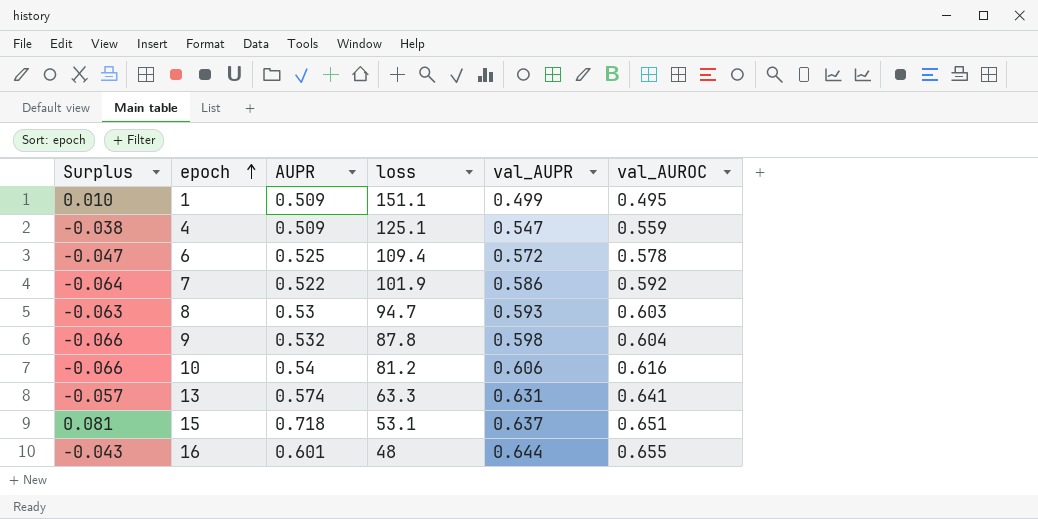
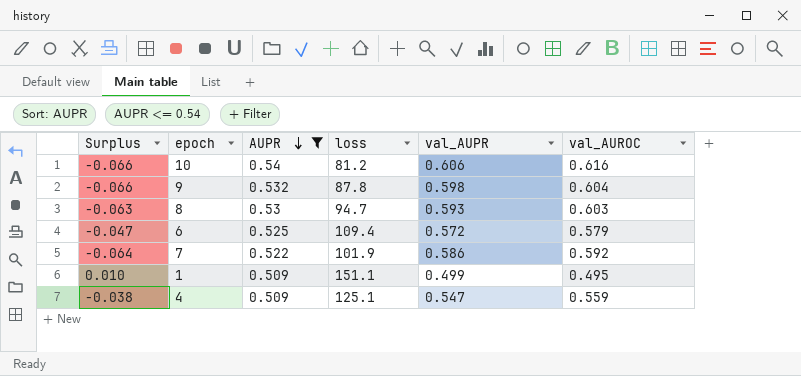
filter: none -> AUPR <= 0.54
row order: epoch ascending -> AUPR descending
6 | val_AUROC: 0.578 -> 0.579

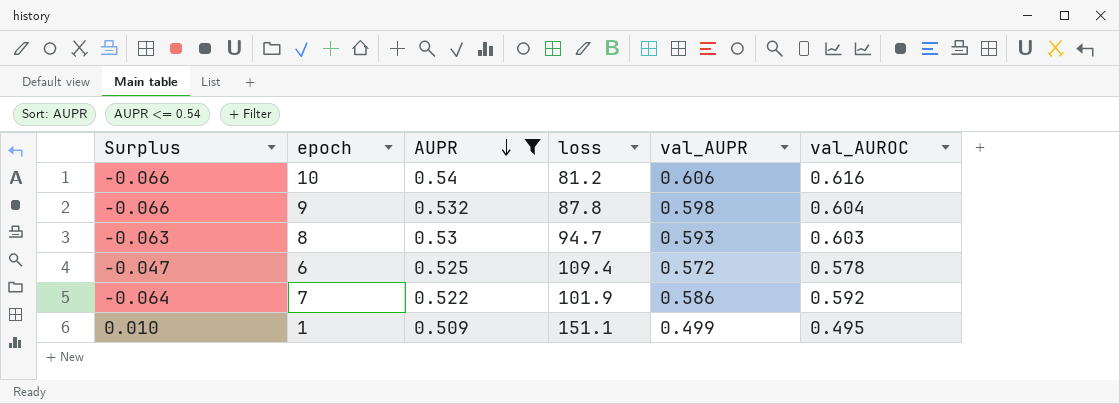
row 4: -0.038 | 0.509 | 125.1 | 0.547 | 0.559 -> none
6 | val_AUROC: 0.579 -> 0.578

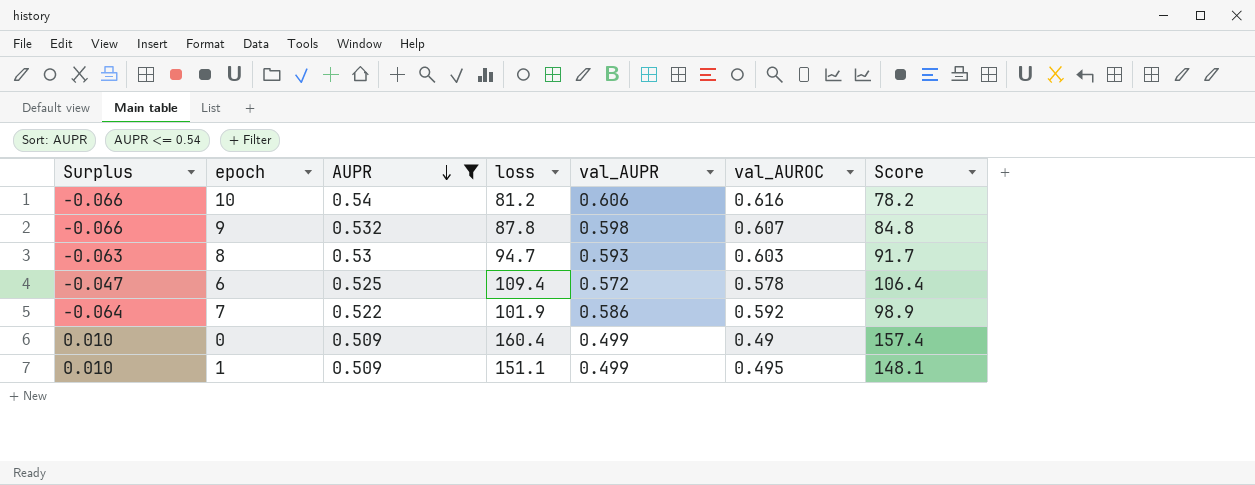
column Score | formula: none -> [loss] - 3
9 | val_AUROC: 0.604 -> 0.607
row 0: none -> 0.010 | 0.509 | 160.4 | 0.499 | 0.49 | 157.4

